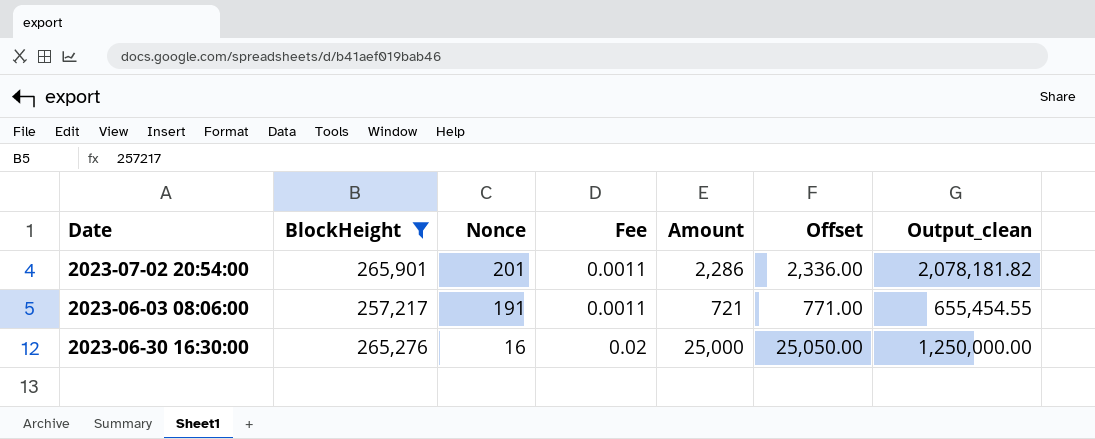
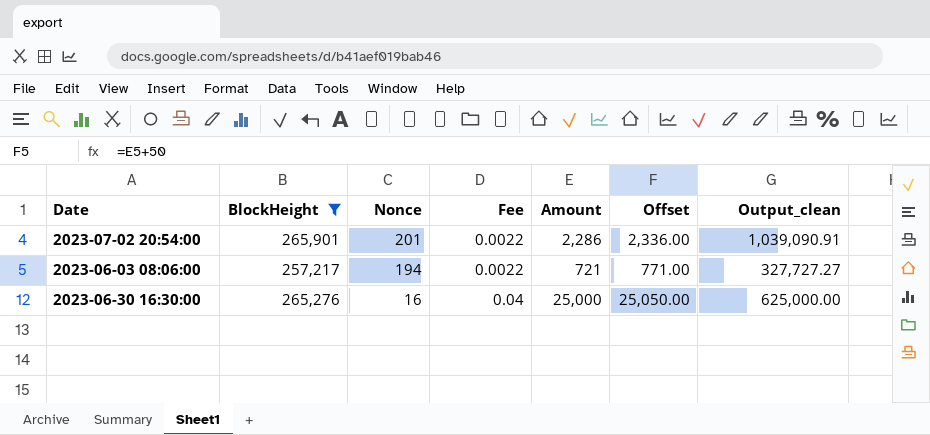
2023-07-02 20:54:00 | Fee: 0.0011 -> 0.0022
2023-07-02 20:54:00 | Output_clean: 2,078,181.82 -> 1,039,090.91
2023-06-03 08:06:00 | Nonce: 191 -> 194
2023-06-03 08:06:00 | Fee: 0.0011 -> 0.0022
2023-06-03 08:06:00 | Output_clean: 655,454.55 -> 327,727.27
2023-06-30 16:30:00 | Fee: 0.02 -> 0.04
2023-06-30 16:30:00 | Output_clean: 1,250,000.00 -> 625,000.00

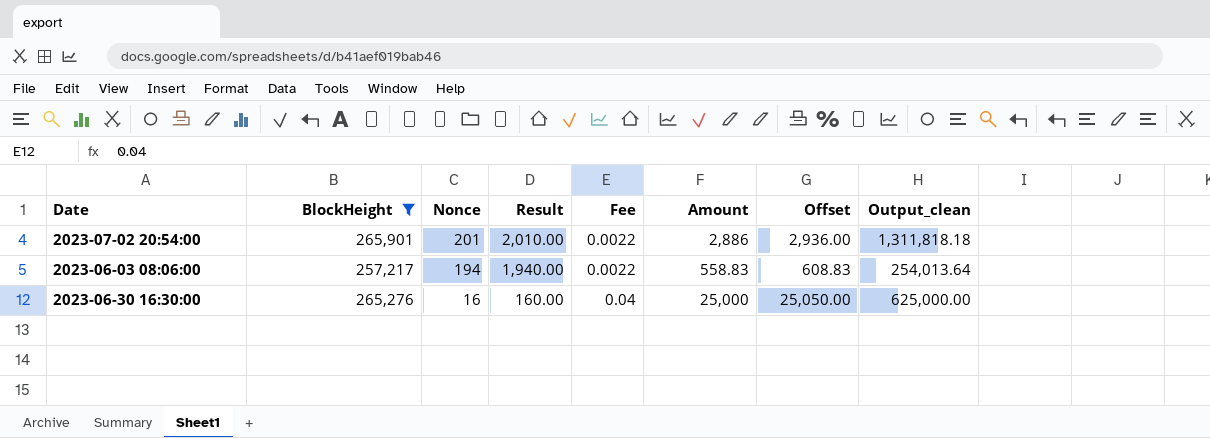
column Result | formula: none -> [Nonce] * 10
2023-07-02 20:54:00 | Amount: 2,286 -> 2,886
2023-07-02 20:54:00 | Offset: 2,336.00 -> 2,936.00
2023-07-02 20:54:00 | Output_clean: 1,039,090.91 -> 1,311,818.18
2023-06-03 08:06:00 | Amount: 721 -> 558.83
2023-06-03 08:06:00 | Offset: 771.00 -> 608.83
2023-06-03 08:06:00 | Output_clean: 327,727.27 -> 254,013.64

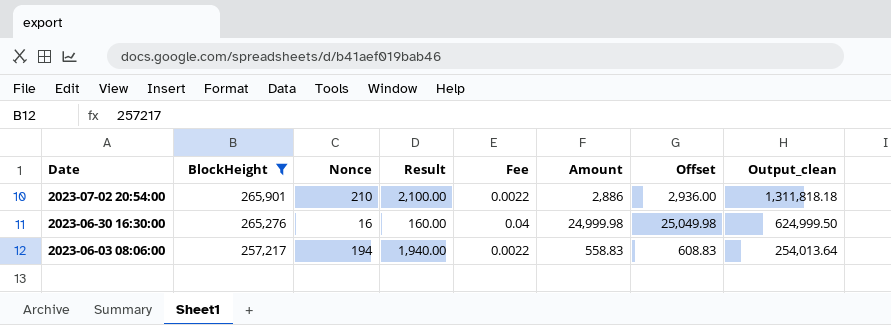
row order: Nonce descending -> Date descending
2023-07-02 20:54:00 | Nonce: 201 -> 210
2023-07-02 20:54:00 | Result: 2,010.00 -> 2,100.00
2023-06-30 16:30:00 | Amount: 25,000 -> 24,999.98
2023-06-30 16:30:00 | Offset: 25,050.00 -> 25,049.98
2023-06-30 16:30:00 | Output_clean: 625,000.00 -> 624,999.50

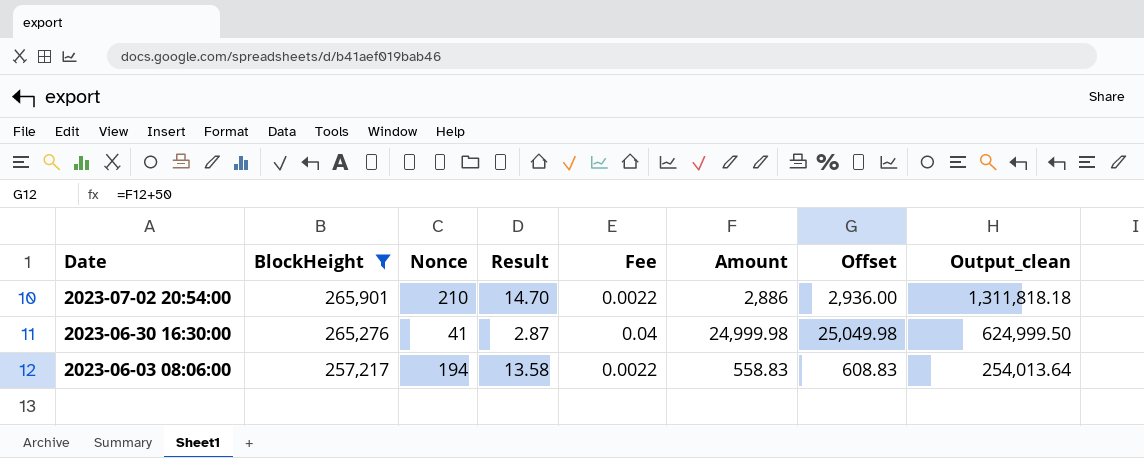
column Result | formula: [Nonce] * 10 -> [Nonce] * 0.07
2023-06-30 16:30:00 | Nonce: 16 -> 41

